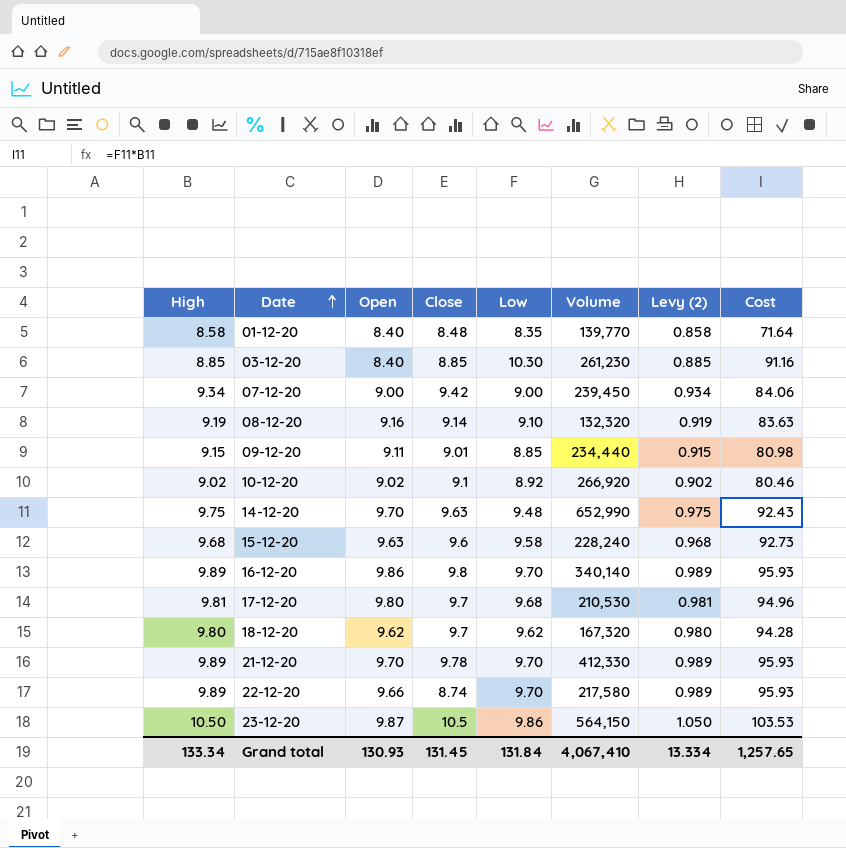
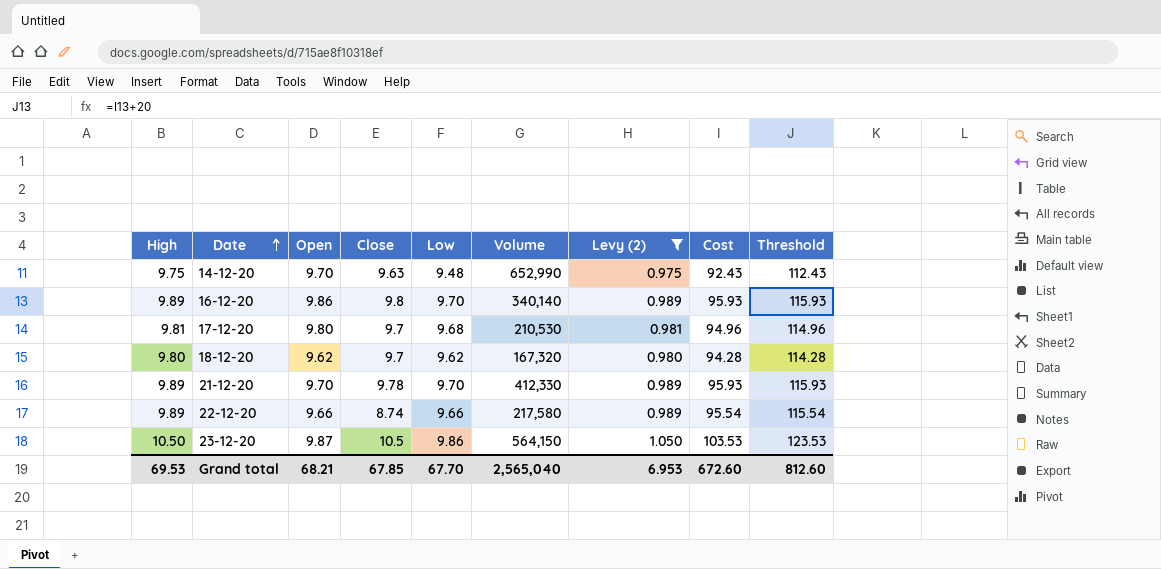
filter: none -> Levy (2) >= 0.975
column Threshold | formula: none -> [Cost] + 20
22-12-20 | Low: 9.70 -> 9.66
22-12-20 | Cost: 95.93 -> 95.54
Grand total | High: 133.34 -> 69.53
Grand total | Open: 130.93 -> 68.21
Grand total | Close: 131.45 -> 67.85
Grand total | Low: 131.84 -> 67.70
Grand total | Volume: 4,067,410 -> 2,565,040
Grand total | Levy (2): 13.334 -> 6.953
Grand total | Cost: 1,257.65 -> 672.60

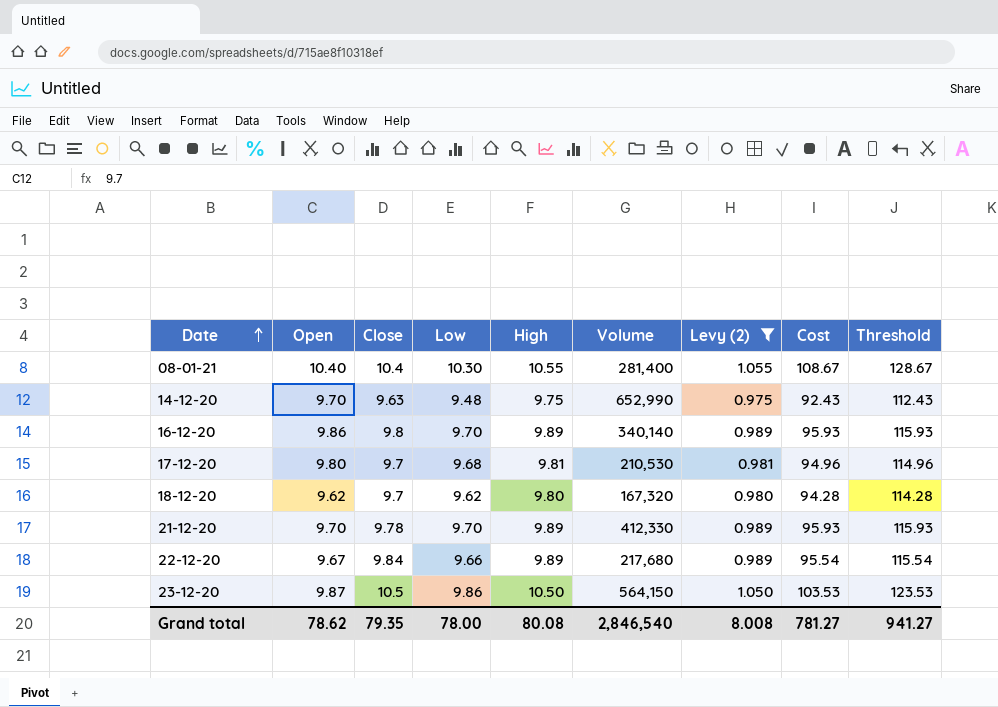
column High | position: 1 -> 5
row 08-01-21: none -> 10.40 | 10.4 | 10.30 | 10.55 | 281,400 | 1.055 | 108.67 | 128.67
22-12-20 | Open: 9.66 -> 9.67
22-12-20 | Close: 8.74 -> 9.84
22-12-20 | Volume: 217,580 -> 217,680
Grand total | Open: 68.21 -> 78.62
Grand total | Close: 67.85 -> 79.35
Grand total | Low: 67.70 -> 78.00
Grand total | High: 69.53 -> 80.08
Grand total | Volume: 2,565,040 -> 2,846,540
Grand total | Levy (2): 6.953 -> 8.008
Grand total | Cost: 672.60 -> 781.27
Grand total | Threshold: 812.60 -> 941.27

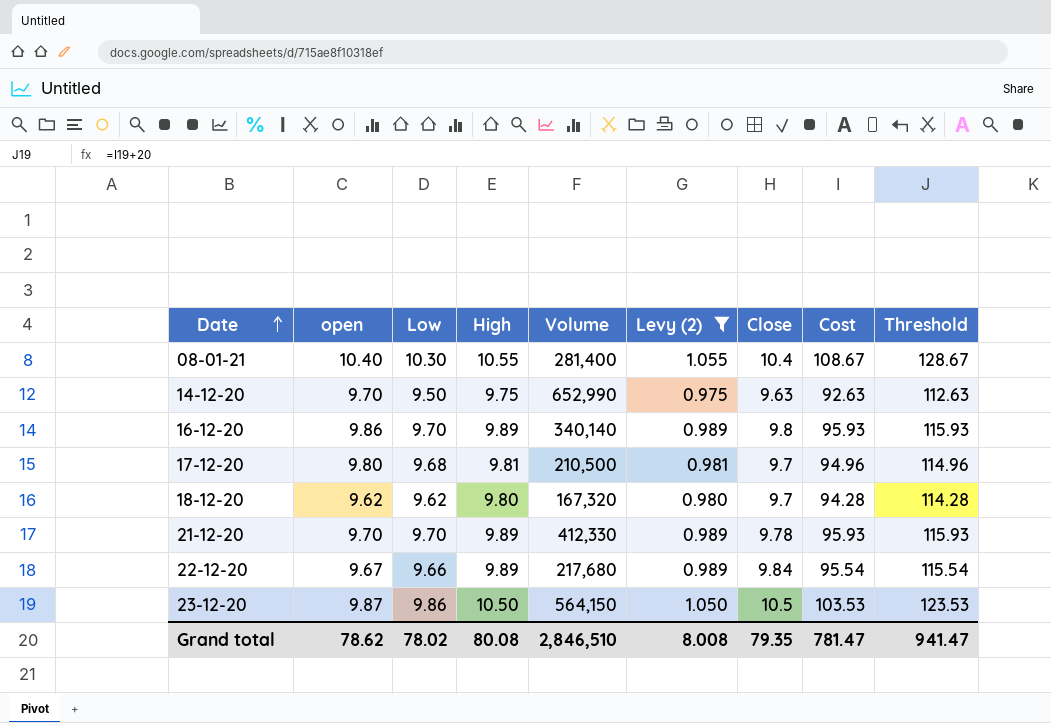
column name: Open -> open
column Close | position: 3 -> 7
14-12-20 | Low: 9.48 -> 9.50
14-12-20 | Cost: 92.43 -> 92.63
14-12-20 | Threshold: 112.43 -> 112.63
17-12-20 | Volume: 210,530 -> 210,500
Grand total | Low: 78.00 -> 78.02
Grand total | Volume: 2,846,540 -> 2,846,510
Grand total | Cost: 781.27 -> 781.47
Grand total | Threshold: 941.27 -> 941.47

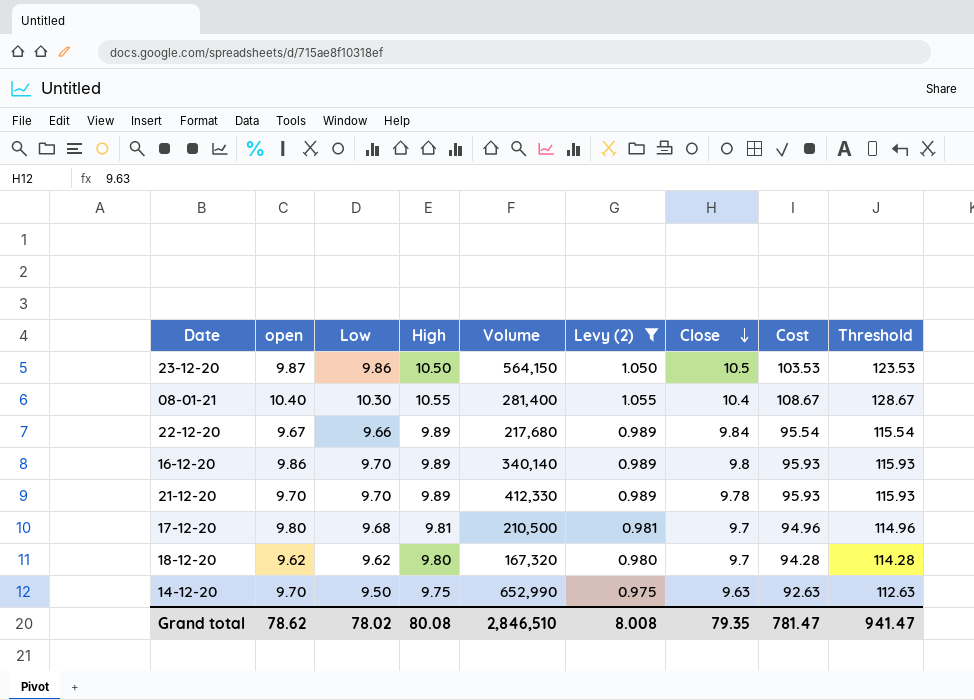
row order: Date ascending -> Close descending

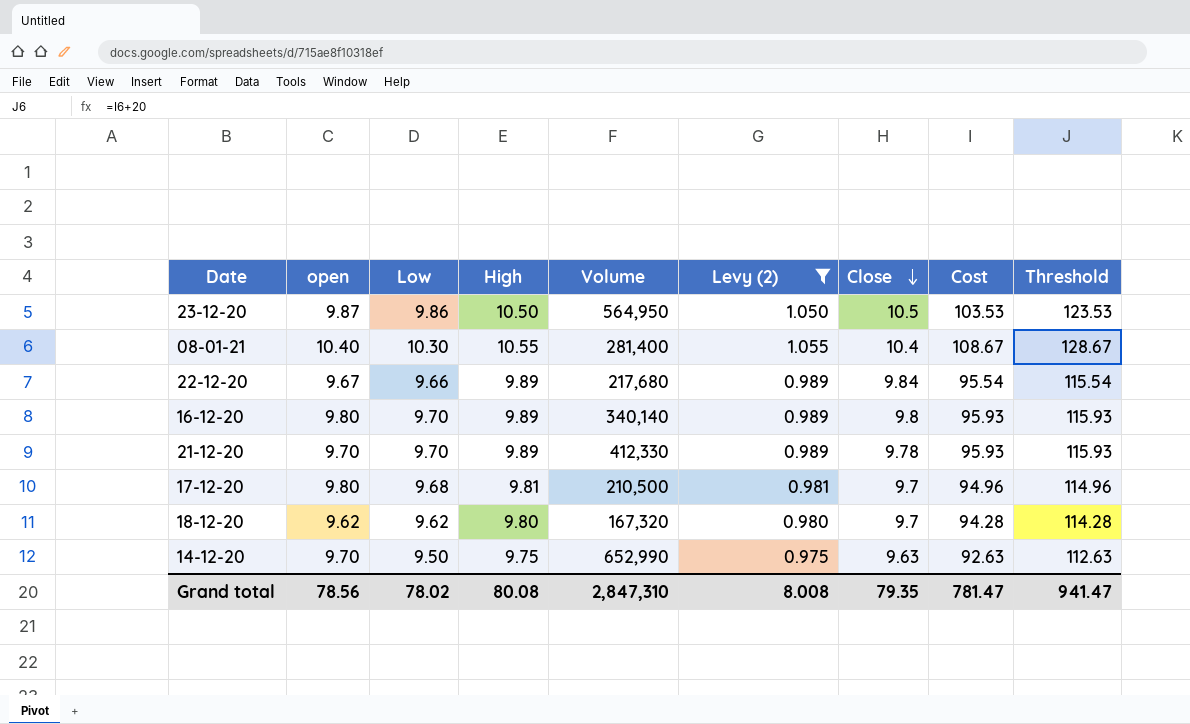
23-12-20 | Volume: 564,150 -> 564,950
16-12-20 | open: 9.86 -> 9.80
Grand total | open: 78.62 -> 78.56
Grand total | Volume: 2,846,510 -> 2,847,310

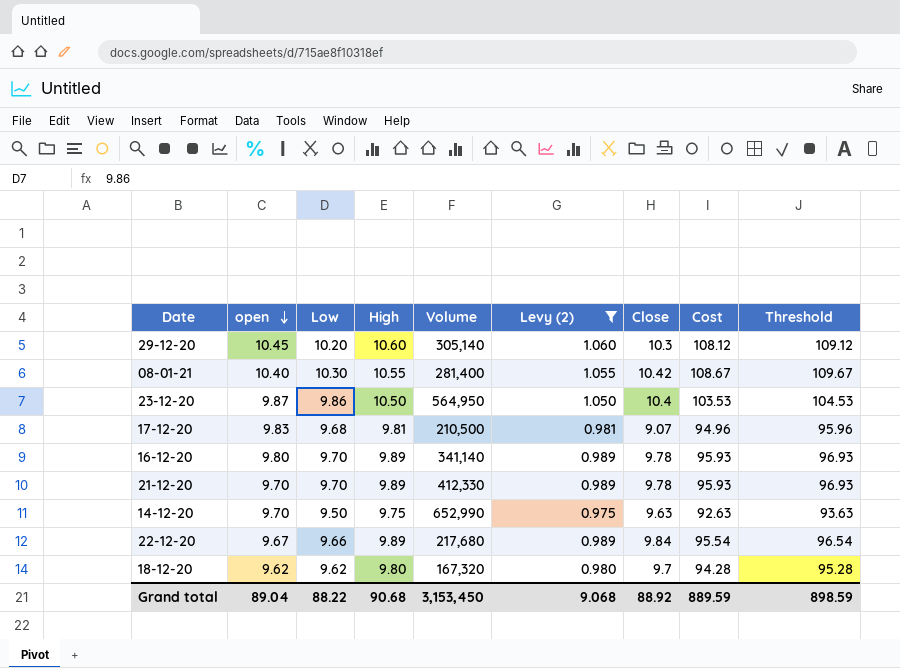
row order: Close descending -> open descending
column Threshold | formula: [Cost] + 20 -> [Cost] + 1
row 29-12-20: none -> 10.45 | 10.20 | 10.60 | 305,140 | 1.060 | 10.3 | 108.12 | 109.12
08-01-21 | Close: 10.4 -> 10.42
23-12-20 | Close: 10.5 -> 10.4
17-12-20 | open: 9.80 -> 9.83
17-12-20 | Close: 9.7 -> 9.07
16-12-20 | Volume: 340,140 -> 341,140
16-12-20 | Close: 9.8 -> 9.78
Grand total | open: 78.56 -> 89.04
Grand total | Low: 78.02 -> 88.22
Grand total | High: 80.08 -> 90.68
Grand total | Volume: 2,847,310 -> 3,153,450
Grand total | Levy (2): 8.008 -> 9.068
Grand total | Close: 79.35 -> 88.92
Grand total | Cost: 781.47 -> 889.59
Grand total | Threshold: 941.47 -> 898.59

